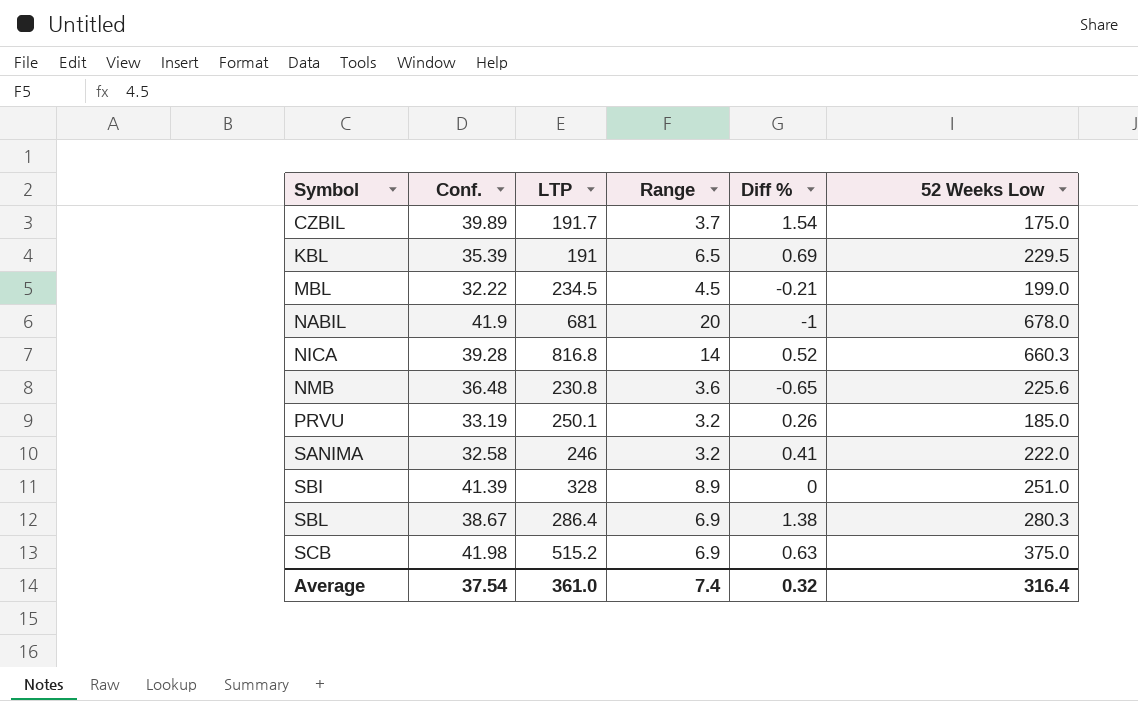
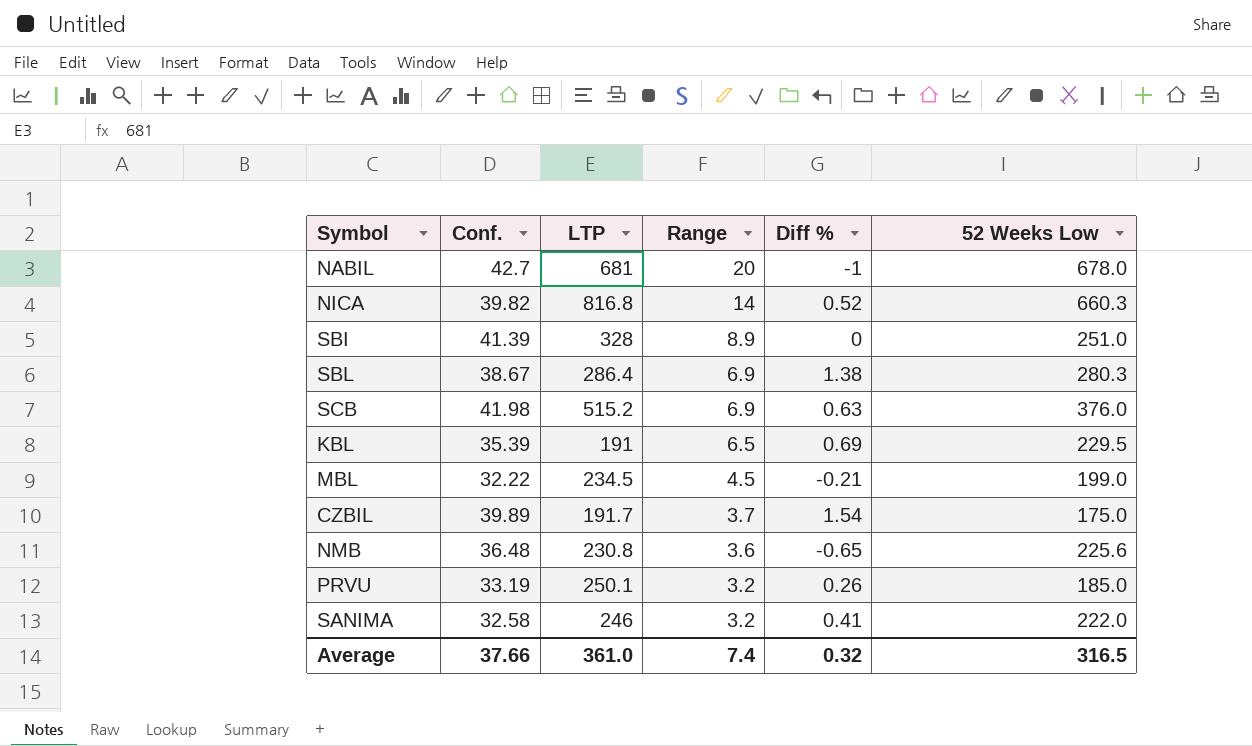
row order: Symbol ascending -> Range descending
NABIL | Conf.: 41.9 -> 42.7
NICA | Conf.: 39.28 -> 39.82
SCB | 52 Weeks Low: 375.0 -> 376.0
Average | Conf.: 37.54 -> 37.66
Average | 52 Weeks Low: 316.4 -> 316.5

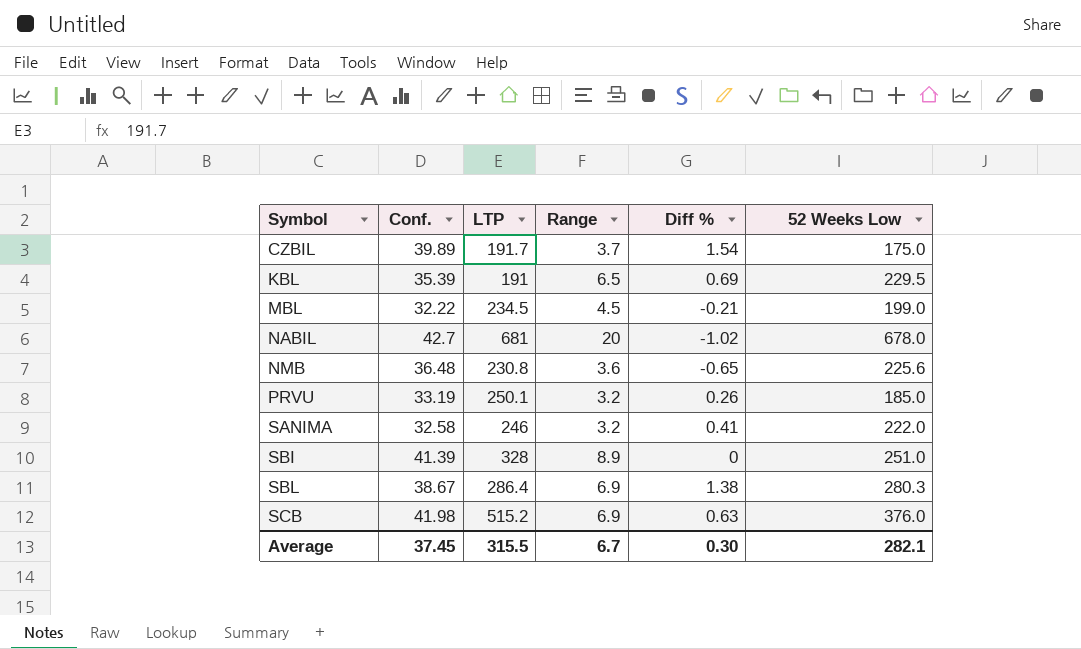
row order: Range descending -> Symbol ascending
row NICA: 39.82 | 816.8 | 14 | 0.52 | 660.3 -> none
NABIL | Diff %: -1 -> -1.02
Average | Conf.: 37.66 -> 37.45
Average | LTP: 361.0 -> 315.5
Average | Range: 7.4 -> 6.7
Average | Diff %: 0.32 -> 0.30
Average | 52 Weeks Low: 316.5 -> 282.1

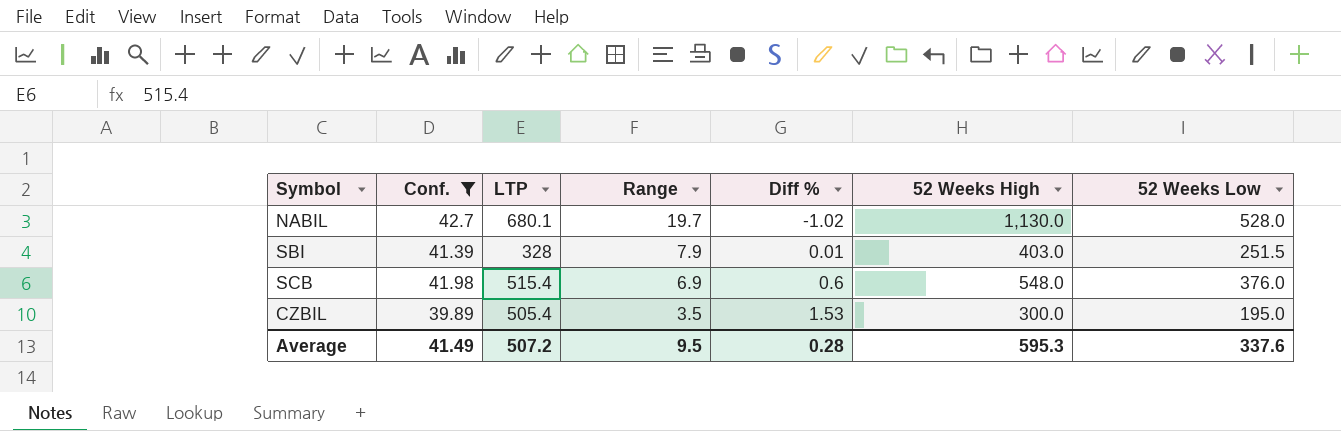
filter: none -> Conf. >= 39.89
row order: Symbol ascending -> Range descending
column 52 Weeks High | position: none -> 6
NABIL | LTP: 681 -> 680.1
NABIL | Range: 20 -> 19.7
NABIL | 52 Weeks Low: 678.0 -> 528.0
SBI | Range: 8.9 -> 7.9
SBI | Diff %: 0 -> 0.01
SBI | 52 Weeks Low: 251.0 -> 251.5
SCB | LTP: 515.2 -> 515.4
SCB | Diff %: 0.63 -> 0.6
CZBIL | LTP: 191.7 -> 505.4
CZBIL | Range: 3.7 -> 3.5
CZBIL | Diff %: 1.54 -> 1.53
CZBIL | 52 Weeks Low: 175.0 -> 195.0
Average | Conf.: 37.45 -> 41.49
Average | LTP: 315.5 -> 507.2
Average | Range: 6.7 -> 9.5
Average | Diff %: 0.30 -> 0.28
Average | 52 Weeks Low: 282.1 -> 337.6

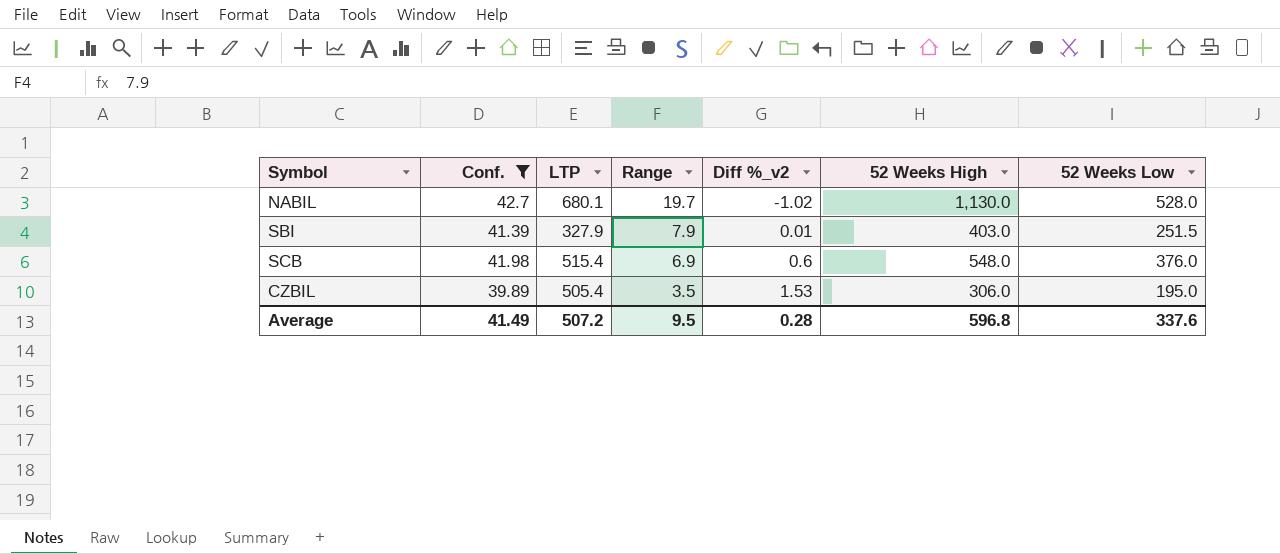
column name: Diff % -> Diff %_v2
SBI | LTP: 328 -> 327.9
CZBIL | 52 Weeks High: 300.0 -> 306.0
Average | 52 Weeks High: 595.3 -> 596.8

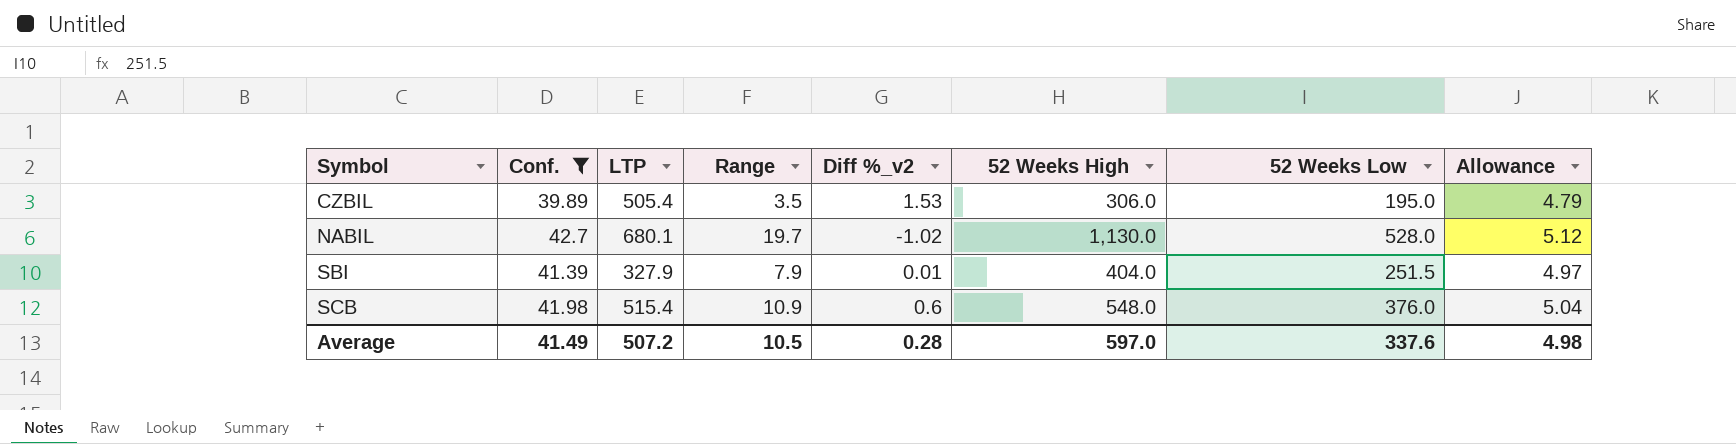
row order: Range descending -> Symbol ascending
column Allowance | formula: none -> [Conf.] * 0.12
SBI | 52 Weeks High: 403.0 -> 404.0
SCB | Range: 6.9 -> 10.9
Average | Range: 9.5 -> 10.5
Average | 52 Weeks High: 596.8 -> 597.0

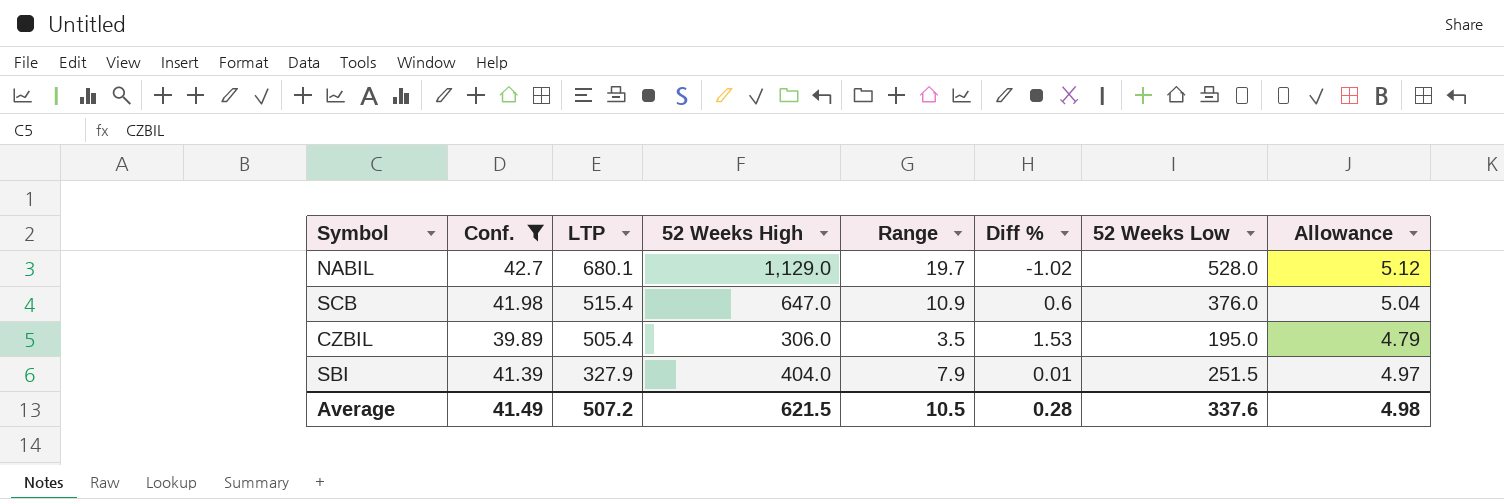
row order: Symbol ascending -> LTP descending
column 52 Weeks High | position: 6 -> 4
column name: Diff %_v2 -> Diff %
NABIL | 52 Weeks High: 1,130.0 -> 1,129.0
SCB | 52 Weeks High: 548.0 -> 647.0
Average | 52 Weeks High: 597.0 -> 621.5

